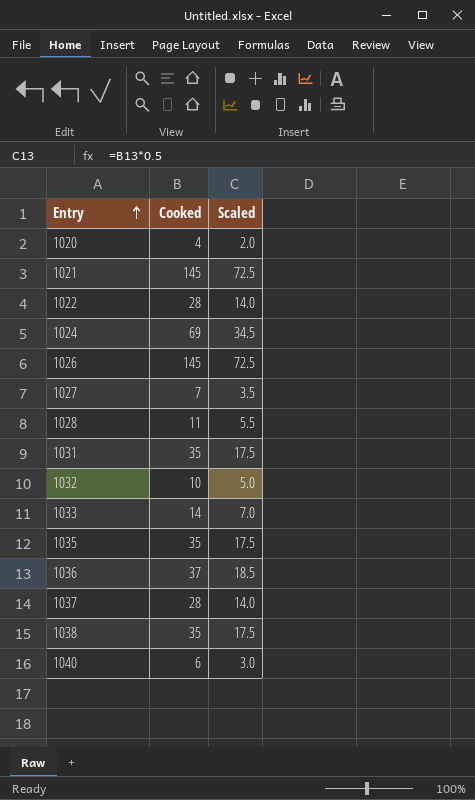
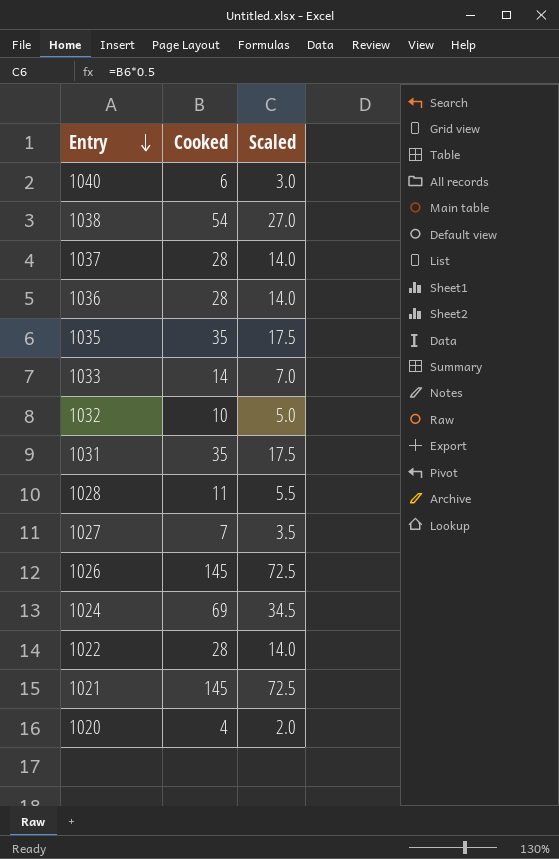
row order: Entry ascending -> Entry descending
1038 | Cooked: 35 -> 54
1038 | Scaled: 17.5 -> 27.0
1036 | Cooked: 37 -> 28
1036 | Scaled: 18.5 -> 14.0

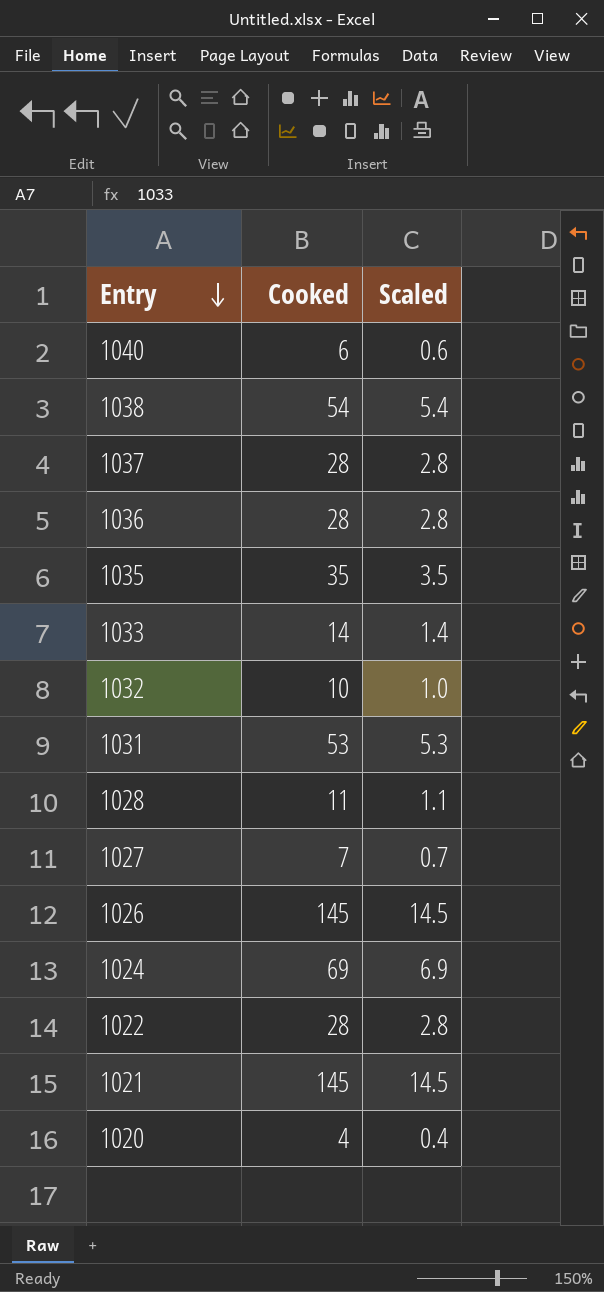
column Scaled | formula: [Cooked] * 0.5 -> [Cooked] * 0.1
1031 | Cooked: 35 -> 53

